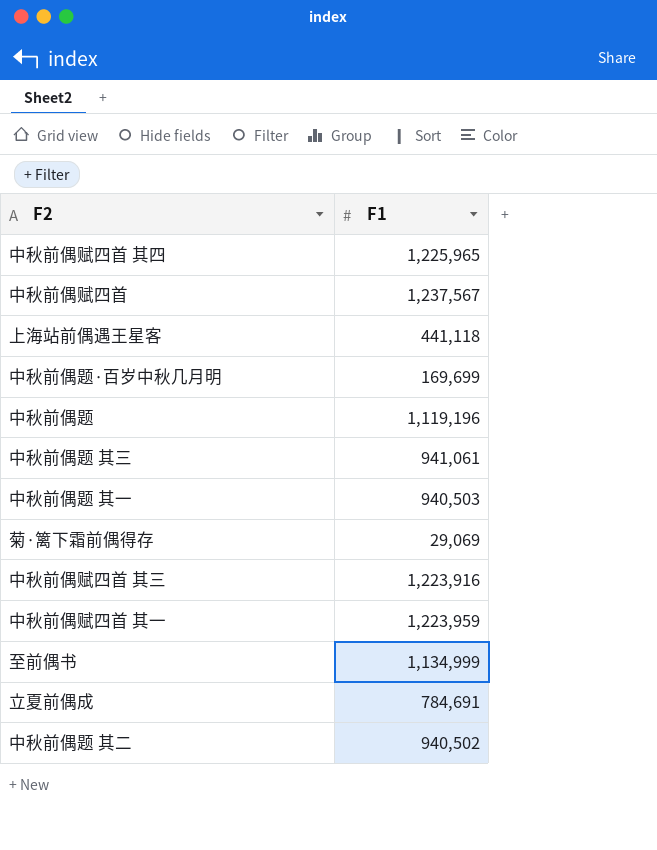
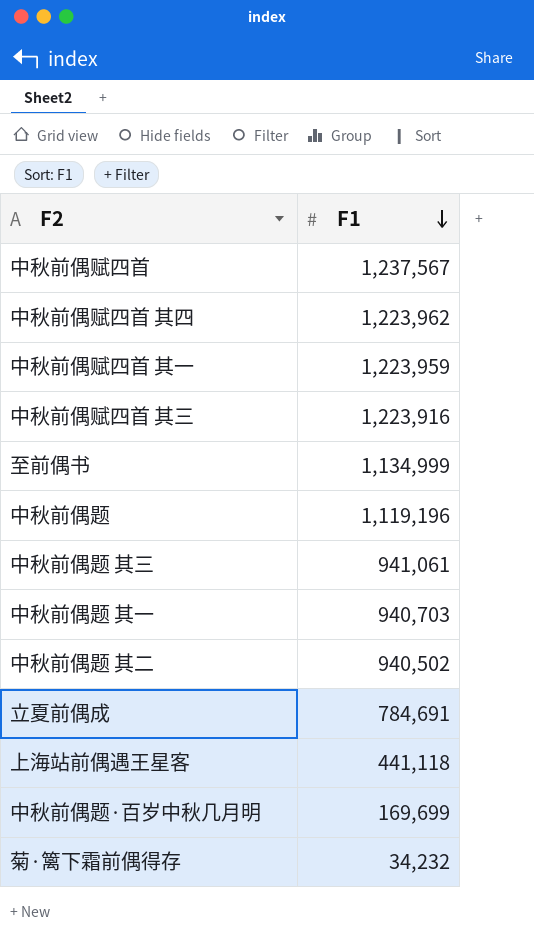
row order: none -> F1 descending
中秋前偶赋四首 其四 | F1: 1,225,965 -> 1,223,962
中秋前偶题 其一 | F1: 940,503 -> 940,703
菊·篱下霜前偶得存 | F1: 29,069 -> 34,232

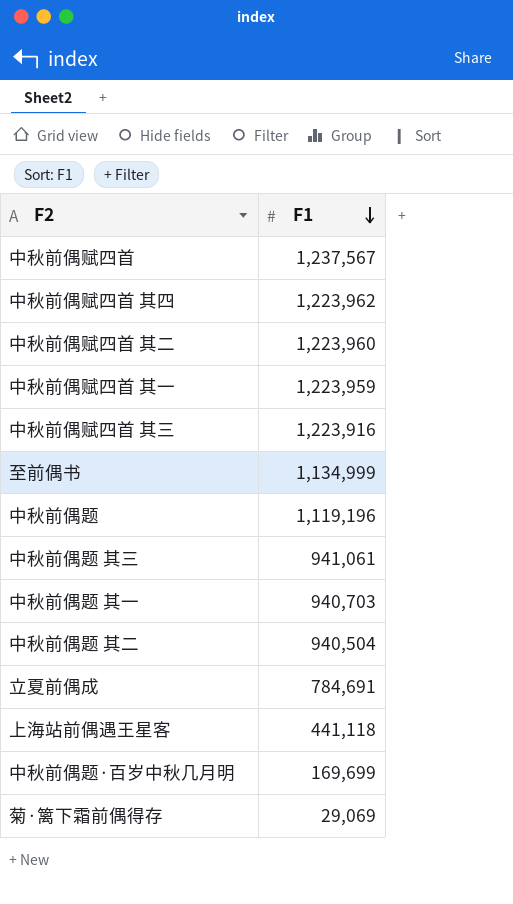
row 中秋前偶赋四首 其二: none -> 1,223,960
中秋前偶题 其二 | F1: 940,502 -> 940,504
菊·篱下霜前偶得存 | F1: 34,232 -> 29,069

